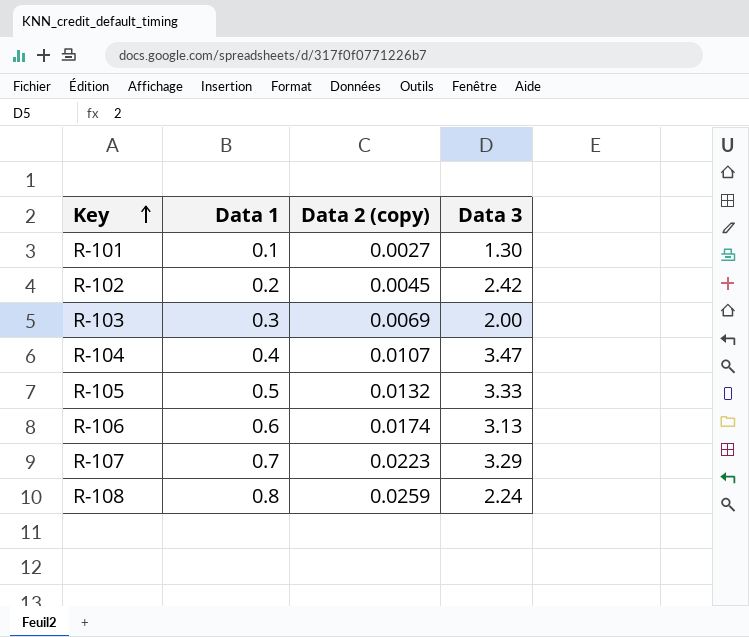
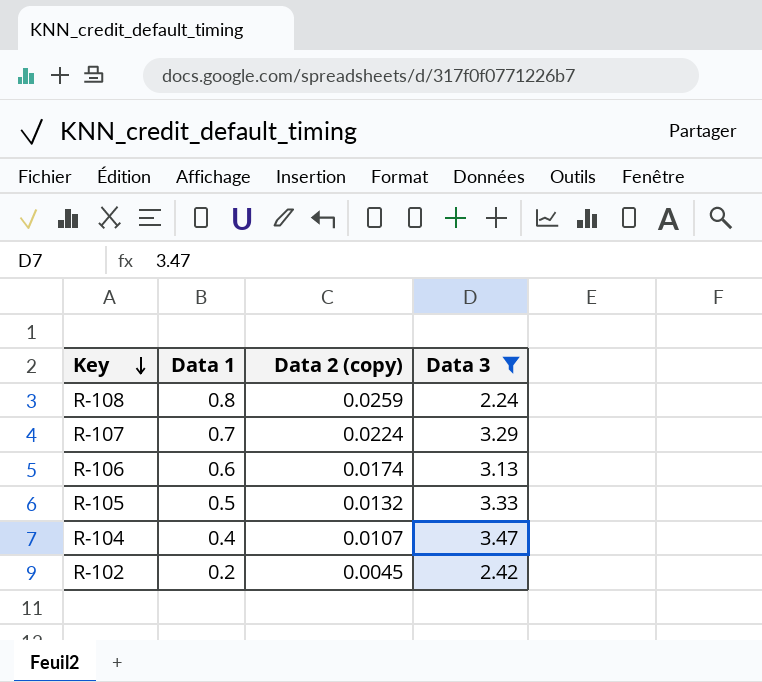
filter: none -> Data 3 >= 2.24
row order: Key ascending -> Key descending
R-107 | Data 2 (copy): 0.0223 -> 0.0224

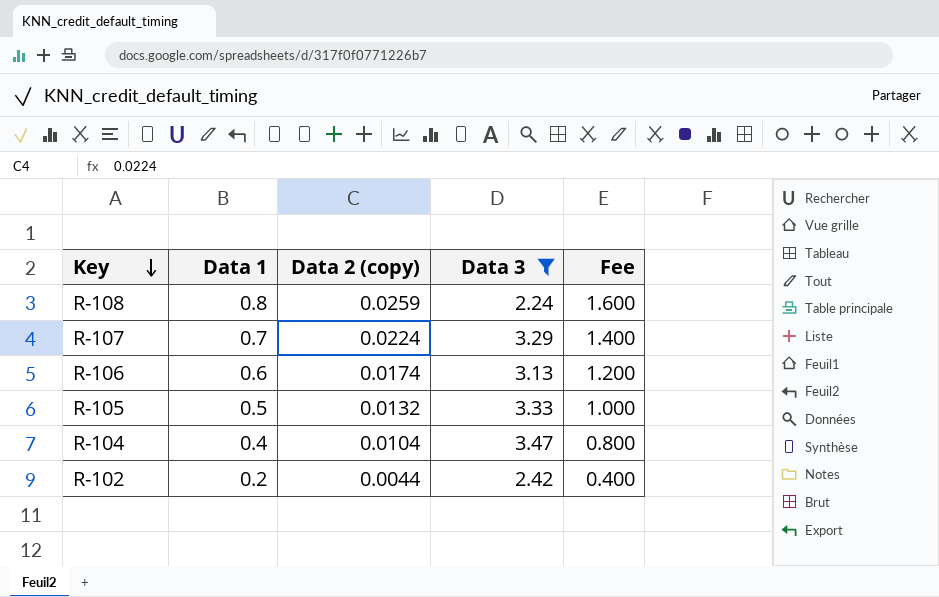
column Fee | formula: none -> [Data 1] * 2
R-104 | Data 2 (copy): 0.0107 -> 0.0104
R-102 | Data 2 (copy): 0.0045 -> 0.0044

